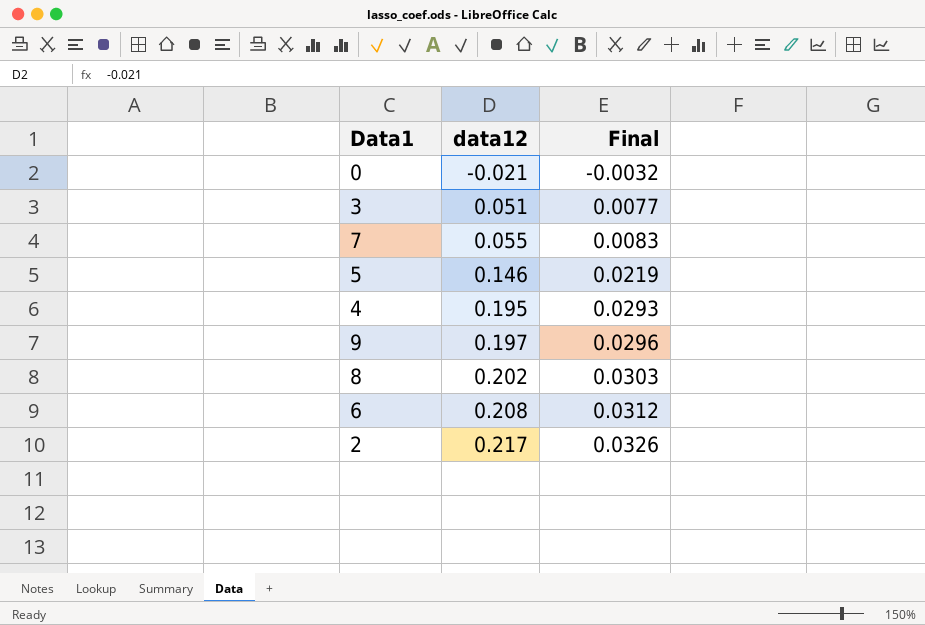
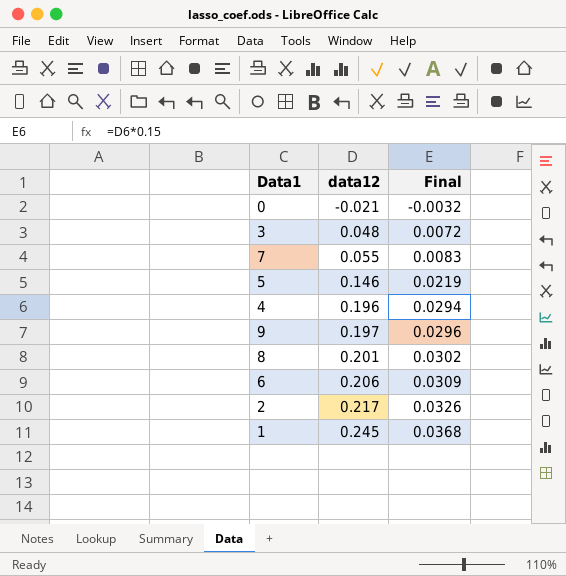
3 | data12: 0.051 -> 0.048
3 | Final: 0.0077 -> 0.0072
4 | data12: 0.195 -> 0.196
4 | Final: 0.0293 -> 0.0294
8 | data12: 0.202 -> 0.201
8 | Final: 0.0303 -> 0.0302
6 | data12: 0.208 -> 0.206
6 | Final: 0.0312 -> 0.0309
row 1: none -> 0.245 | 0.0368

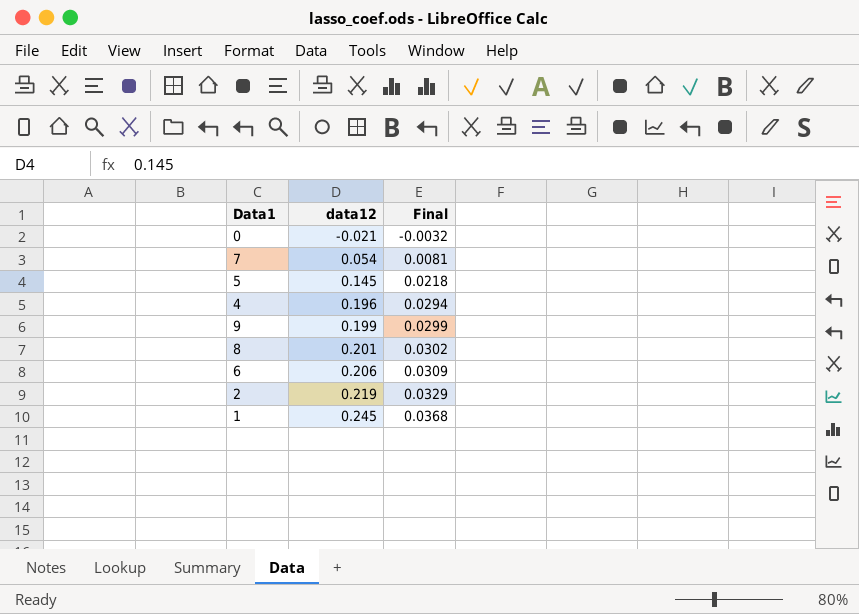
row 3: 0.048 | 0.0072 -> none
7 | data12: 0.055 -> 0.054
7 | Final: 0.0083 -> 0.0081
5 | data12: 0.146 -> 0.145
5 | Final: 0.0219 -> 0.0218
9 | data12: 0.197 -> 0.199
9 | Final: 0.0296 -> 0.0299
2 | data12: 0.217 -> 0.219
2 | Final: 0.0326 -> 0.0329

